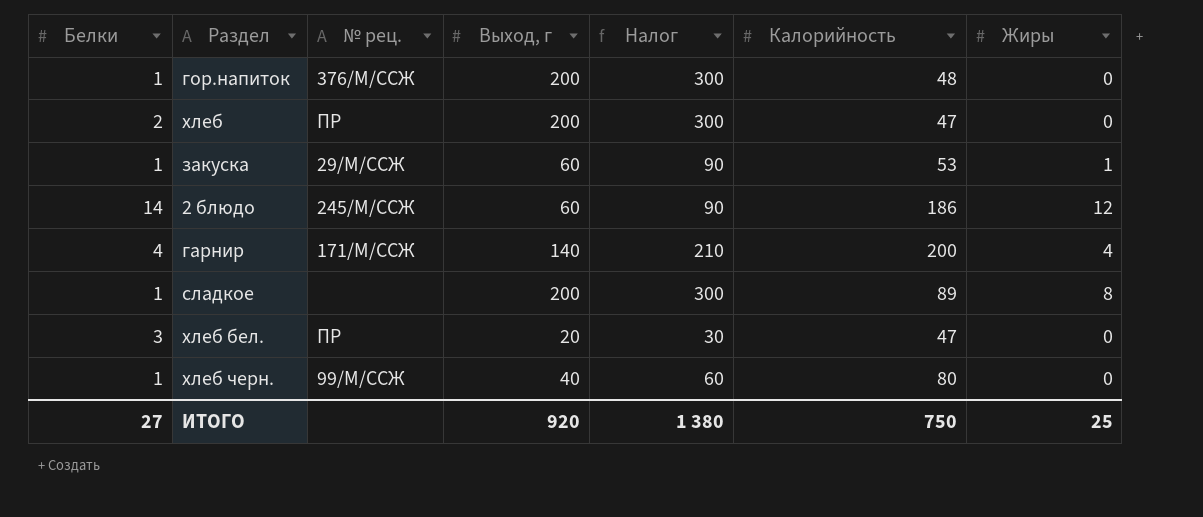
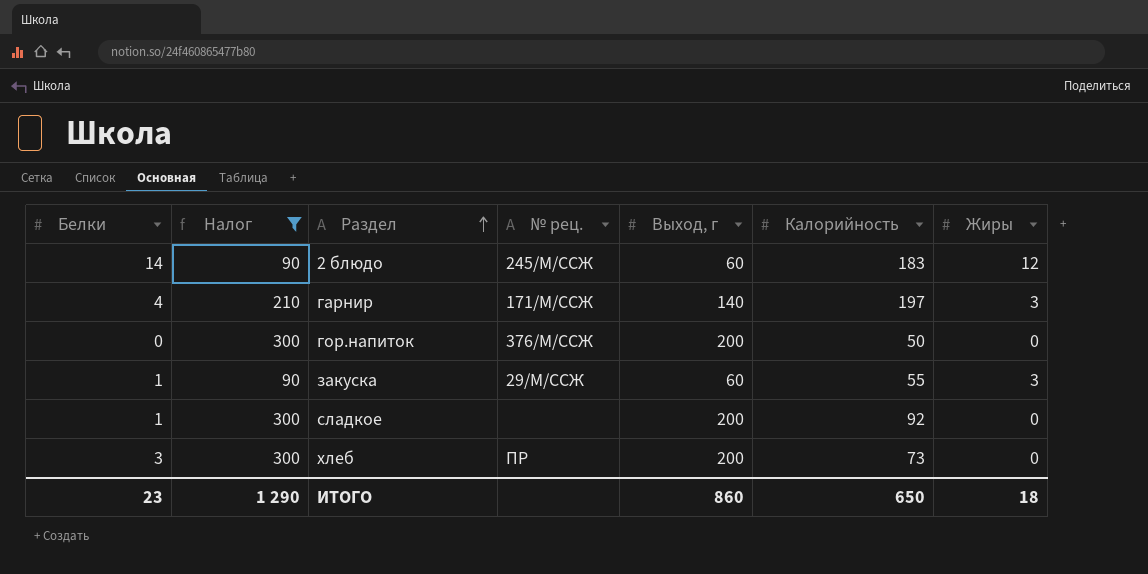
filter: none -> Налог >= 90
row order: none -> Раздел ascending
column Налог | position: 5 -> 2
2 блюдо | Калорийность: 186 -> 183
гарнир | Калорийность: 200 -> 197
гарнир | Жиры: 4 -> 3
гор.напиток | Белки: 1 -> 0
гор.напиток | Калорийность: 48 -> 50
закуска | Калорийность: 53 -> 55
закуска | Жиры: 1 -> 3
сладкое | Калорийность: 89 -> 92
сладкое | Жиры: 8 -> 0
хлеб | Белки: 2 -> 3
хлеб | Калорийность: 47 -> 73
ИТОГО | Белки: 27 -> 23
ИТОГО | Налог: 1 380 -> 1 290
ИТОГО | Выход, г: 920 -> 860
ИТОГО | Калорийность: 750 -> 650
ИТОГО | Жиры: 25 -> 18

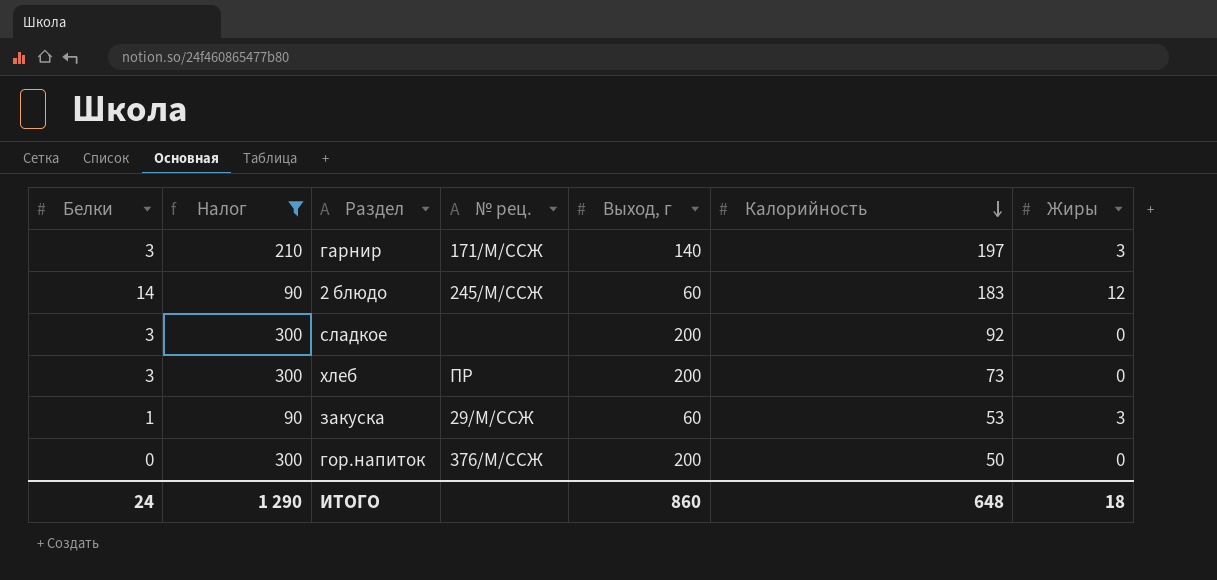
row order: Раздел ascending -> Калорийность descending
гарнир | Белки: 4 -> 3
сладкое | Белки: 1 -> 3
закуска | Калорийность: 55 -> 53
ИТОГО | Белки: 23 -> 24
ИТОГО | Калорийность: 650 -> 648

